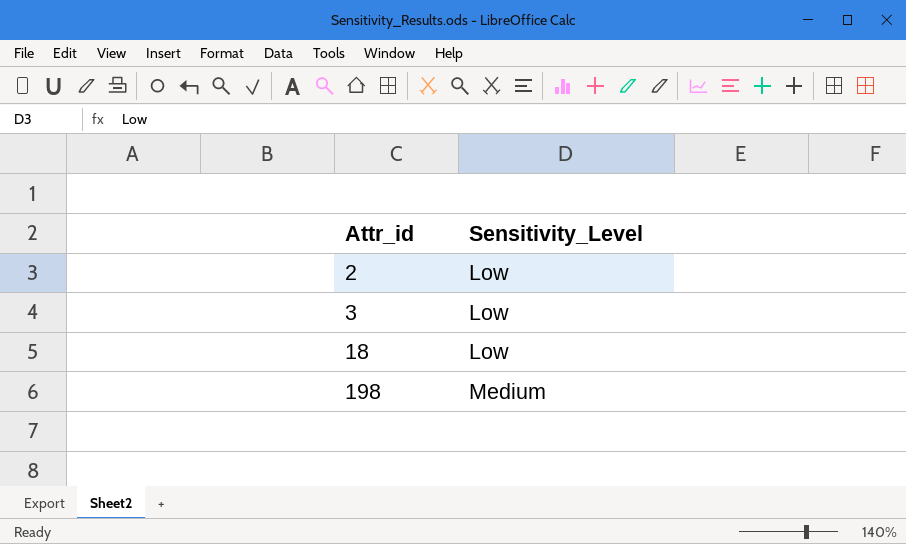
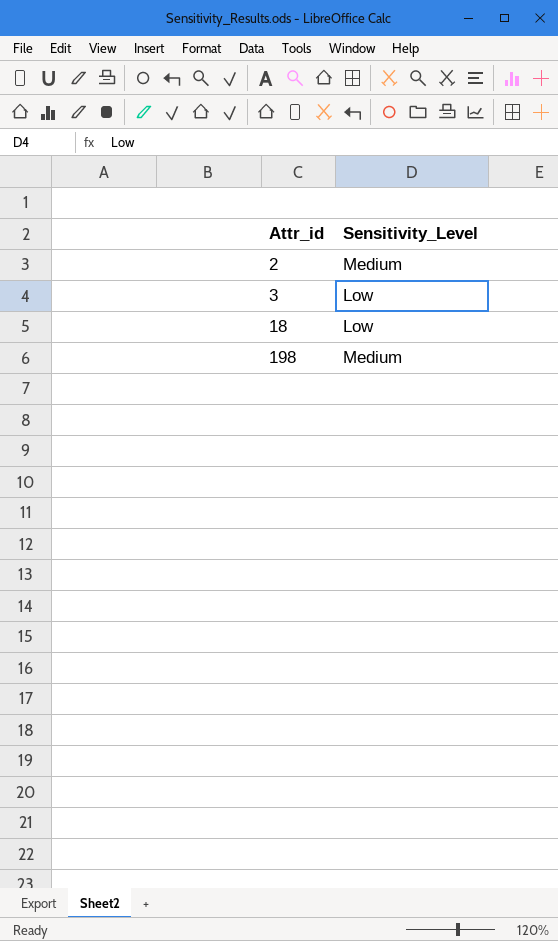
2 | Sensitivity_Level: Low -> Medium

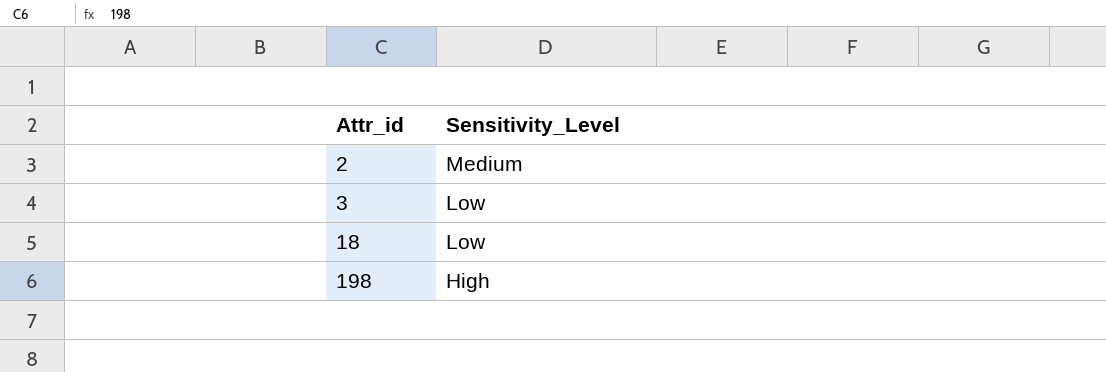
198 | Sensitivity_Level: Medium -> High

